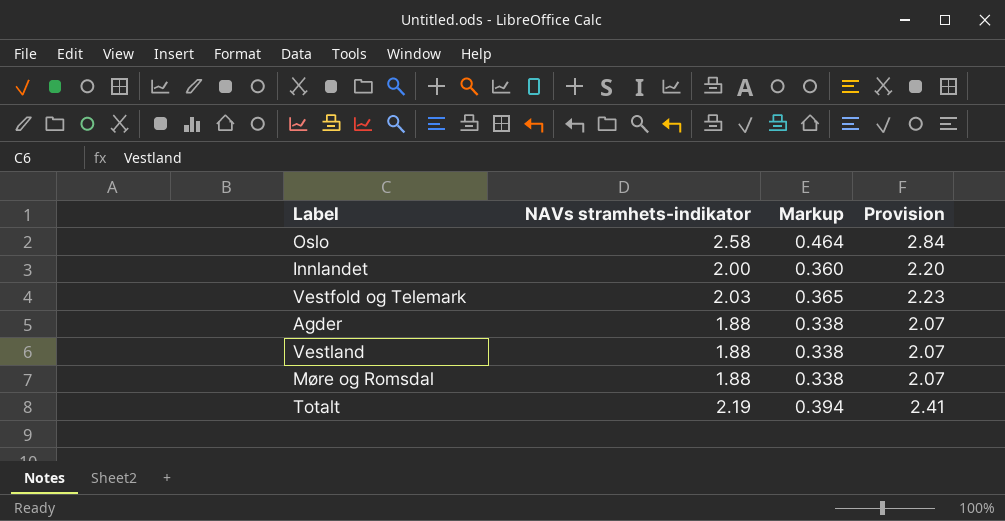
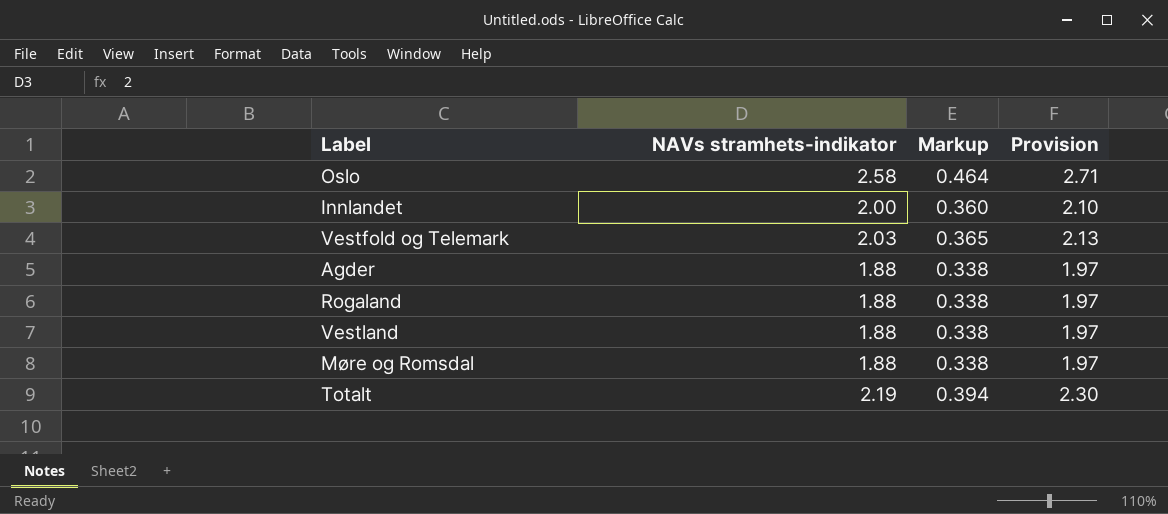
column Provision | formula: [NAVs stramhets-indikator] * 1.1 -> [NAVs stramhets-indikator] * 1.05
row Rogaland: none -> 1.88 | 0.338 | 1.97

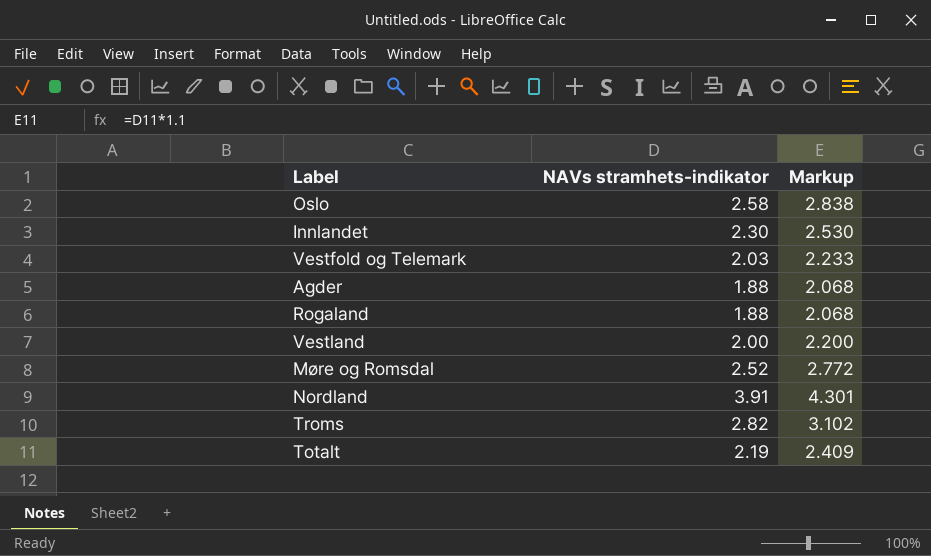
column Provision | formula: [NAVs stramhets-indikator] * 1.05 -> none
column Markup | formula: [NAVs stramhets-indikator] * 0.18 -> [NAVs stramhets-indikator] * 1.1
Innlandet | NAVs stramhets-indikator: 2.00 -> 2.30
Vestland | NAVs stramhets-indikator: 1.88 -> 2.00
Møre og Romsdal | NAVs stramhets-indikator: 1.88 -> 2.52
row Nordland: none -> 3.91 | 4.301
row Troms: none -> 2.82 | 3.102

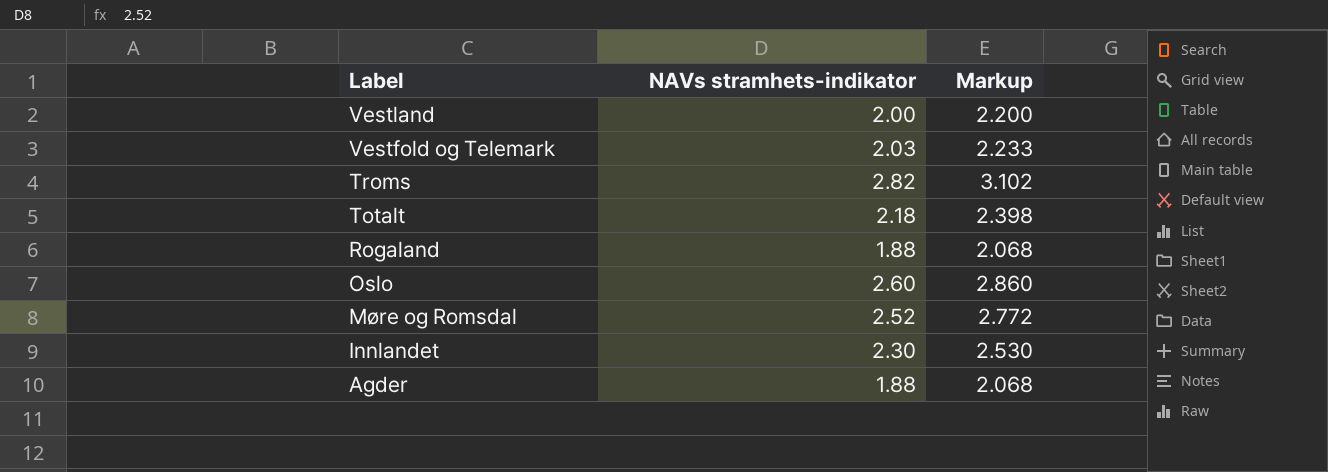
row order: none -> Label descending
row Nordland: 3.91 | 4.301 -> none
Totalt | NAVs stramhets-indikator: 2.19 -> 2.18
Totalt | Markup: 2.409 -> 2.398
Oslo | NAVs stramhets-indikator: 2.58 -> 2.60
Oslo | Markup: 2.838 -> 2.860

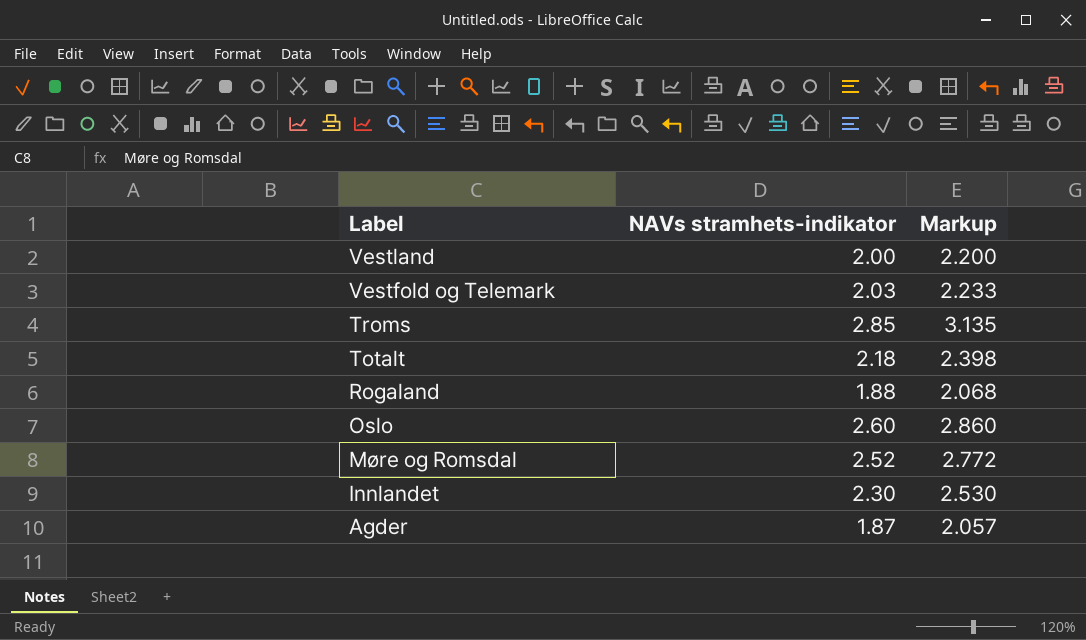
Troms | NAVs stramhets-indikator: 2.82 -> 2.85
Troms | Markup: 3.102 -> 3.135
Agder | NAVs stramhets-indikator: 1.88 -> 1.87
Agder | Markup: 2.068 -> 2.057

